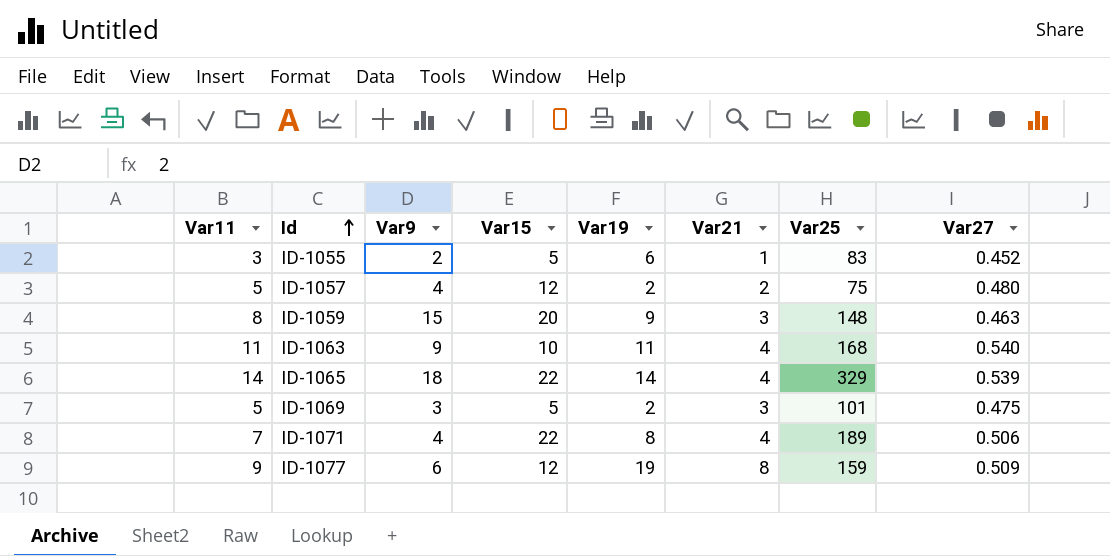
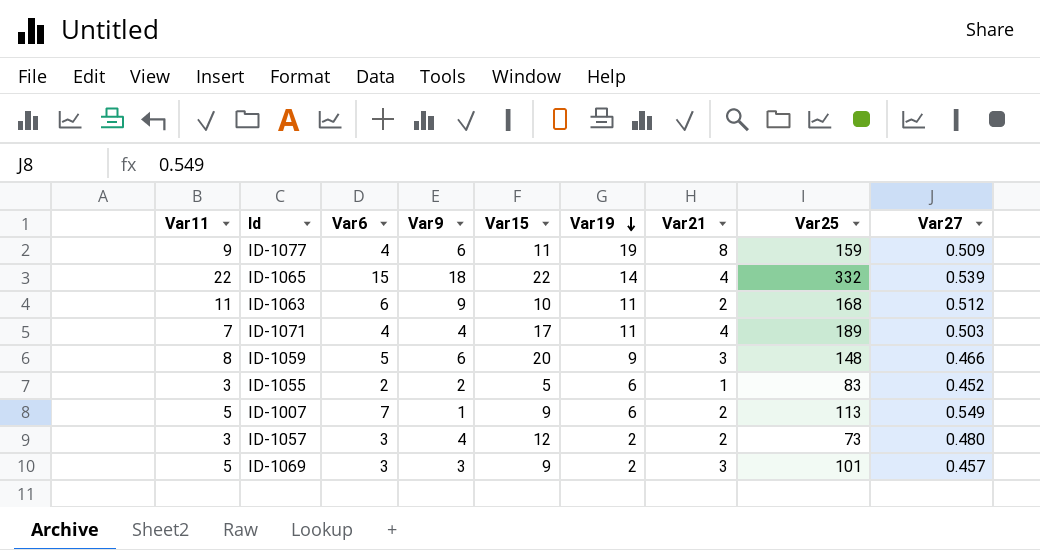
row order: Id ascending -> Var19 descending
column Var6 | position: none -> 3
ID-1077 | Var15: 12 -> 11
ID-1065 | Var11: 14 -> 22
ID-1065 | Var25: 329 -> 332
ID-1063 | Var21: 4 -> 2
ID-1063 | Var27: 0.540 -> 0.512
ID-1071 | Var15: 22 -> 17
ID-1071 | Var19: 8 -> 11
ID-1071 | Var27: 0.506 -> 0.503
ID-1059 | Var9: 15 -> 6
ID-1059 | Var27: 0.463 -> 0.466
row ID-1007: none -> 5 | 7 | 1 | 9 | 6 | 2 | 113 | 0.549
ID-1057 | Var11: 5 -> 3
ID-1057 | Var25: 75 -> 73
ID-1069 | Var15: 5 -> 9
ID-1069 | Var27: 0.475 -> 0.457

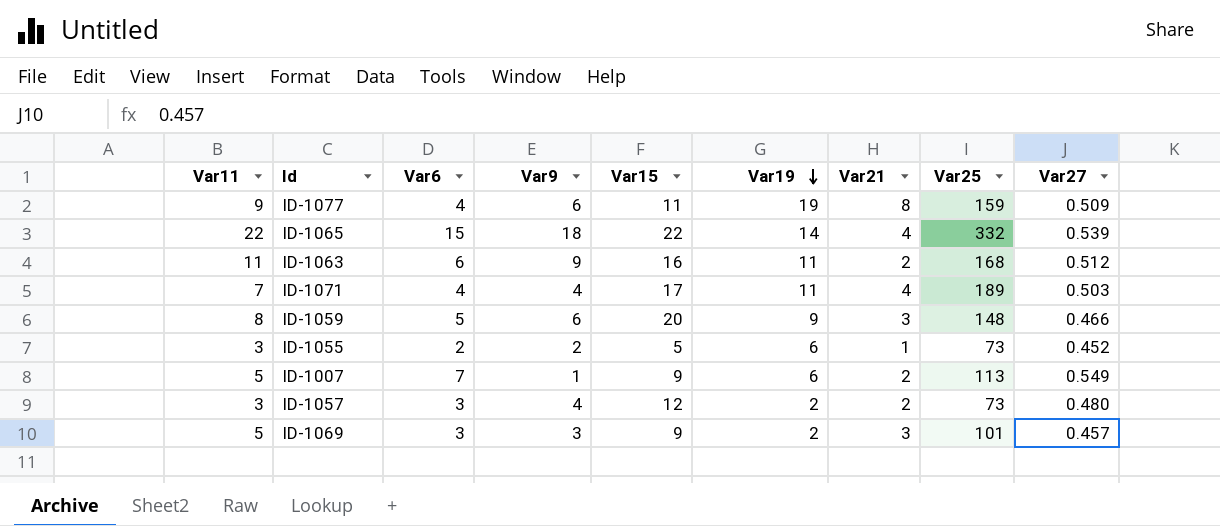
ID-1063 | Var15: 10 -> 16
ID-1055 | Var25: 83 -> 73

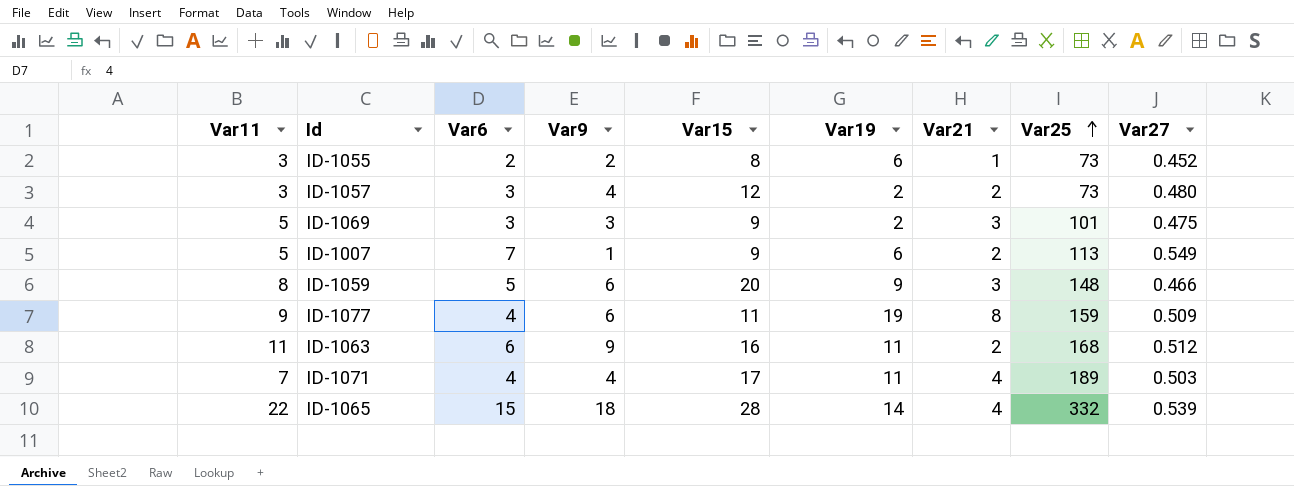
row order: Var19 descending -> Var25 ascending
ID-1055 | Var15: 5 -> 8
ID-1069 | Var27: 0.457 -> 0.475
ID-1065 | Var15: 22 -> 28

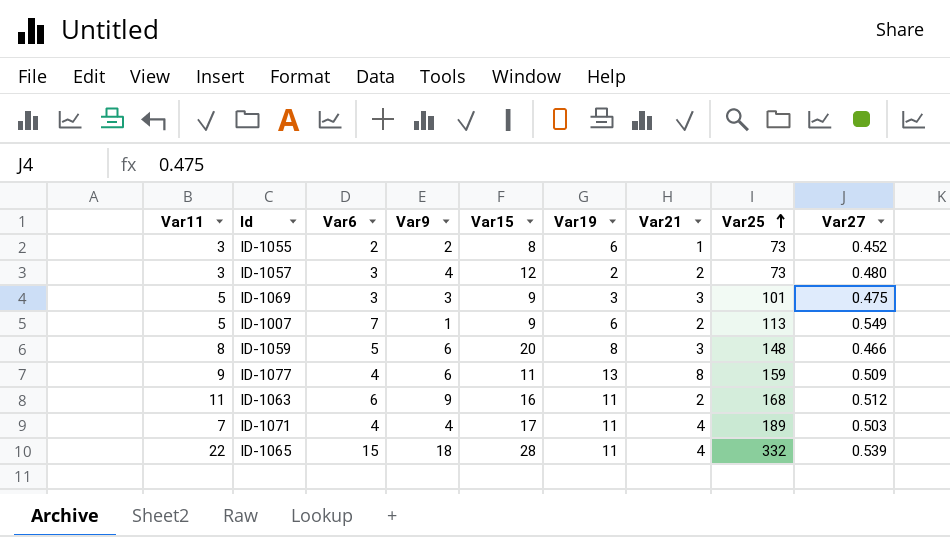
ID-1069 | Var19: 2 -> 3
ID-1059 | Var19: 9 -> 8
ID-1077 | Var19: 19 -> 13
ID-1065 | Var19: 14 -> 11

